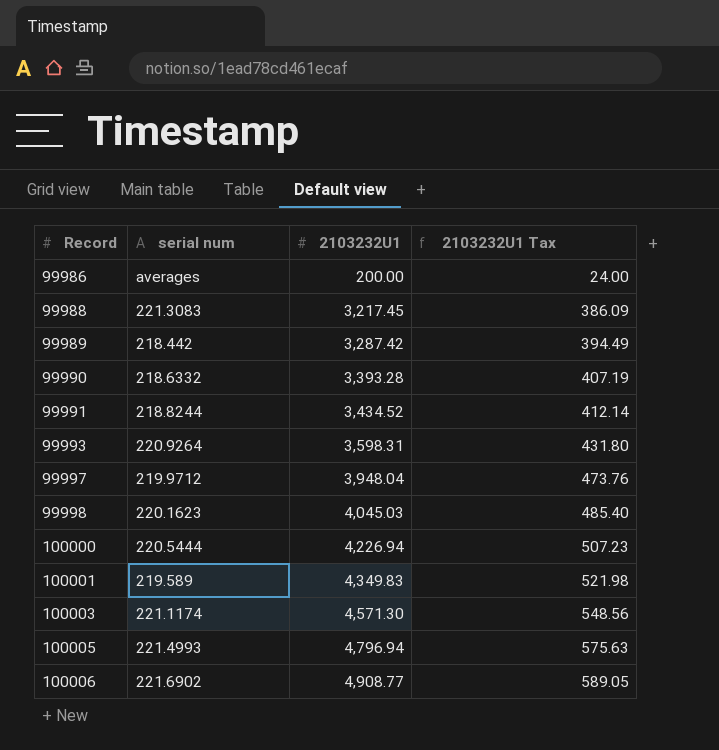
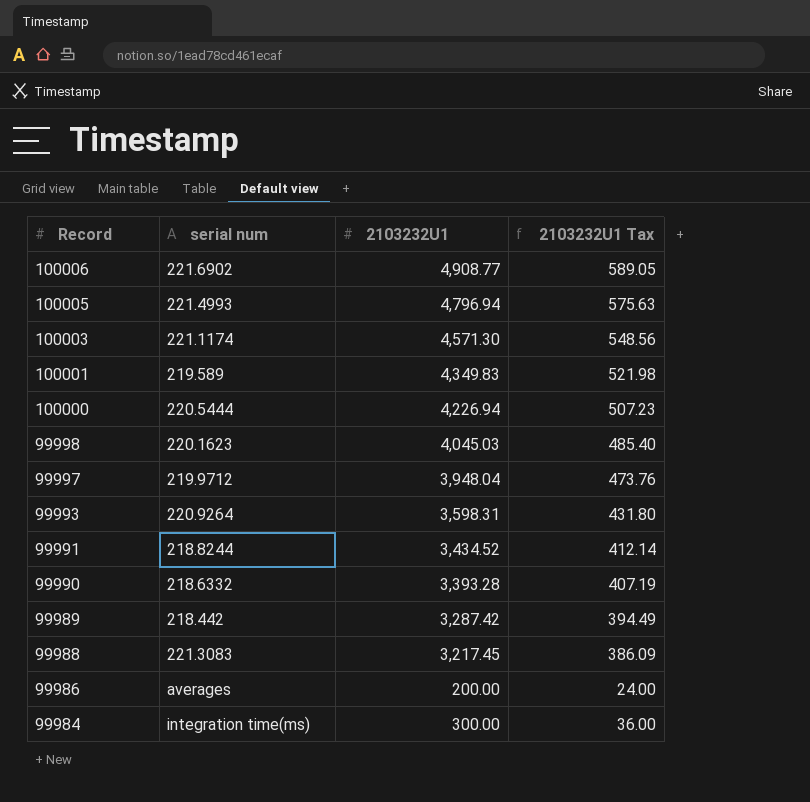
row order: Record ascending -> Record descending
row 99984: none -> integration time(ms) | 300.00 | 36.00

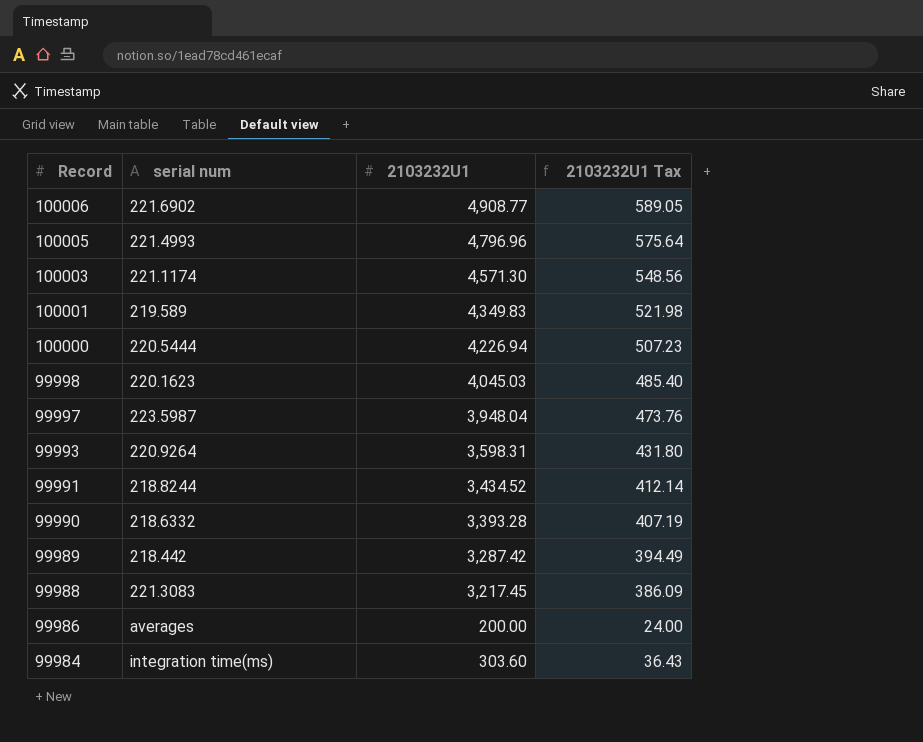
100005 | 2103232U1: 4,796.94 -> 4,796.96
100005 | 2103232U1 Tax: 575.63 -> 575.64
99997 | serial num: 219.9712 -> 223.5987
99984 | 2103232U1: 300.00 -> 303.60
99984 | 2103232U1 Tax: 36.00 -> 36.43

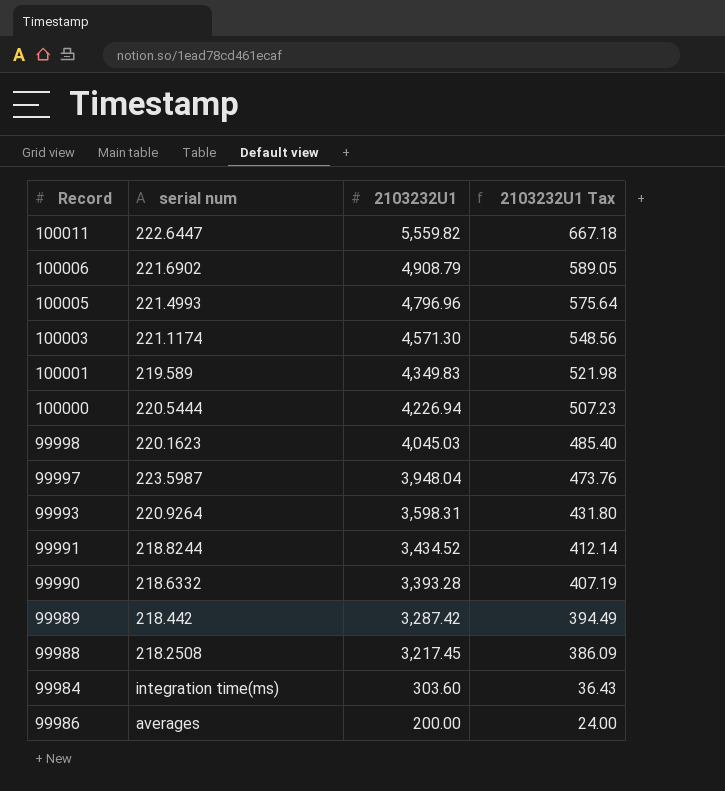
row order: Record descending -> 2103232U1 descending
row 100011: none -> 222.6447 | 5,559.82 | 667.18
100006 | 2103232U1: 4,908.77 -> 4,908.79
99988 | serial num: 221.3083 -> 218.2508

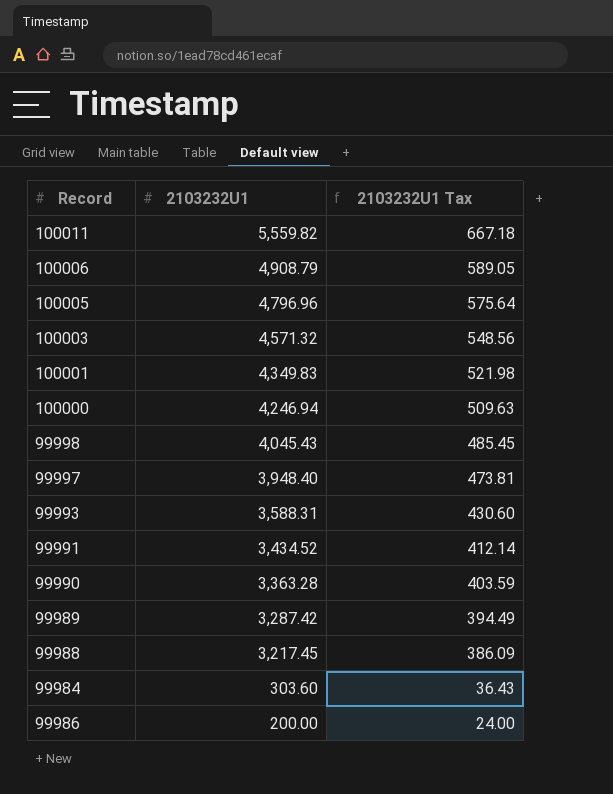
column serial num | position: 2 -> none
100003 | 2103232U1: 4,571.30 -> 4,571.32
100000 | 2103232U1: 4,226.94 -> 4,246.94
100000 | 2103232U1 Tax: 507.23 -> 509.63
99998 | 2103232U1: 4,045.03 -> 4,045.43
99998 | 2103232U1 Tax: 485.40 -> 485.45
99997 | 2103232U1: 3,948.04 -> 3,948.40
99997 | 2103232U1 Tax: 473.76 -> 473.81
99993 | 2103232U1: 3,598.31 -> 3,588.31
99993 | 2103232U1 Tax: 431.80 -> 430.60
99990 | 2103232U1: 3,393.28 -> 3,363.28
99990 | 2103232U1 Tax: 407.19 -> 403.59

